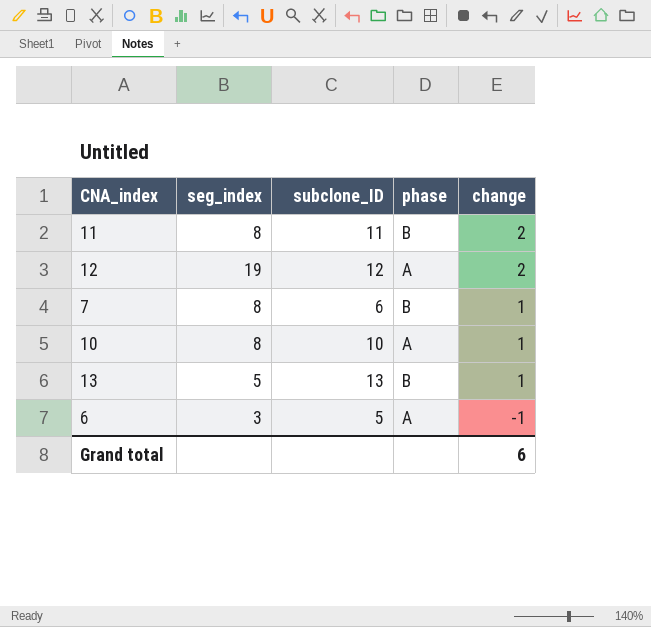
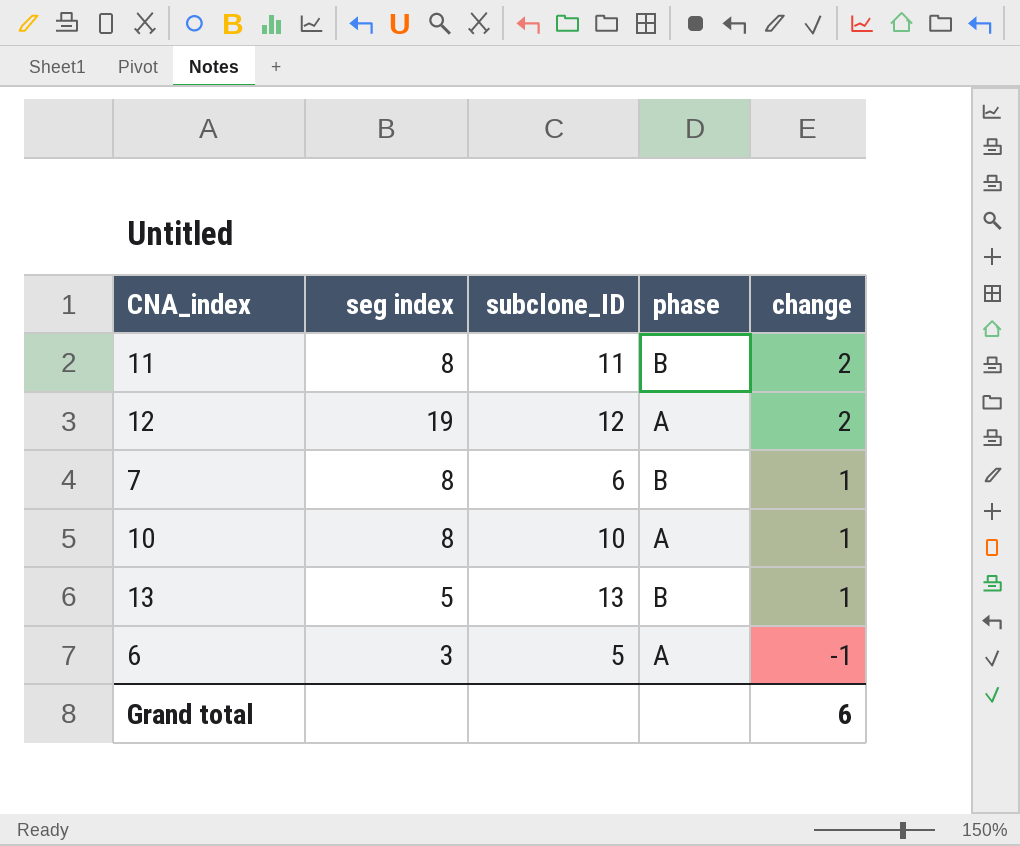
column name: seg_index -> seg index

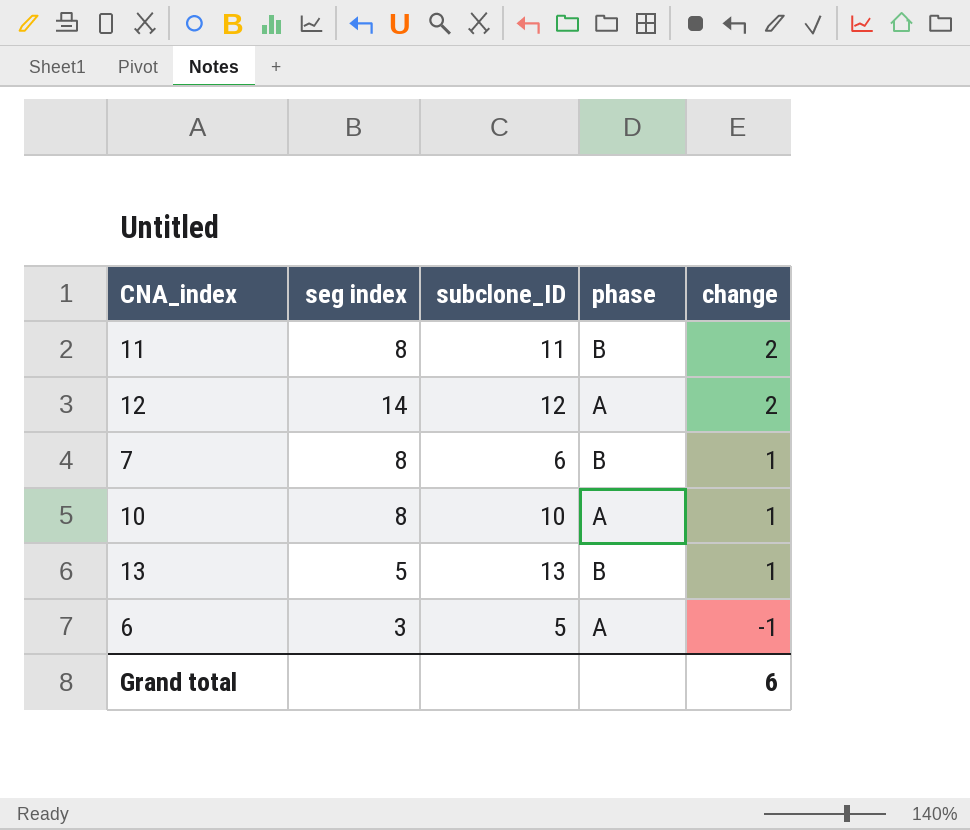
12 | seg index: 19 -> 14

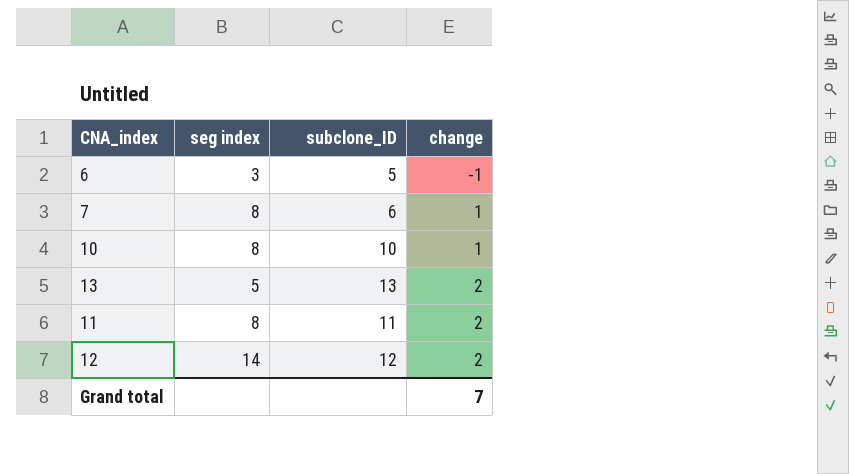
row order: change descending -> change ascending
column phase | position: 4 -> none
13 | change: 1 -> 2
Grand total | change: 6 -> 7

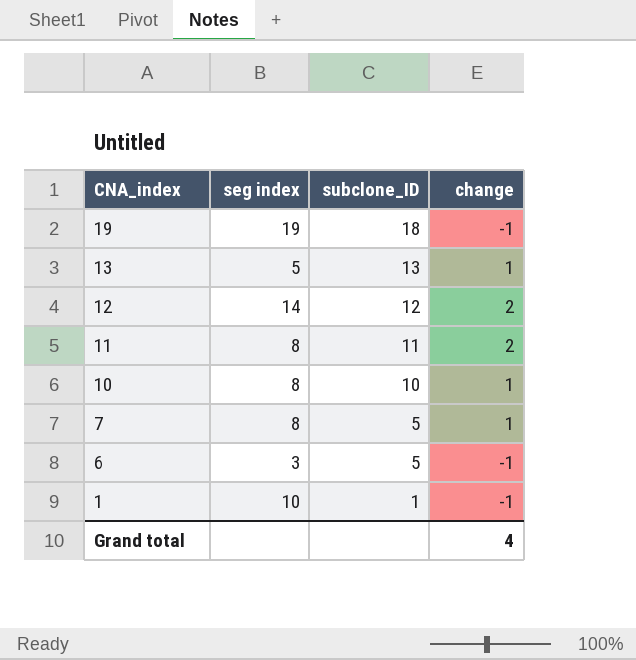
row order: change ascending -> CNA_index descending
row 19: none -> 19 | 18 | -1
13 | change: 2 -> 1
7 | subclone_ID: 6 -> 5
row 1: none -> 10 | 1 | -1
Grand total | change: 7 -> 4

